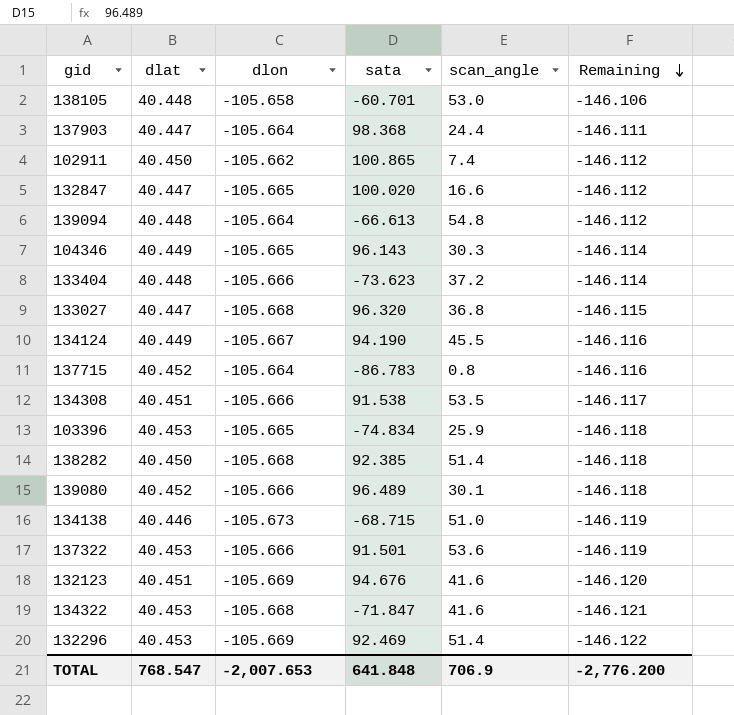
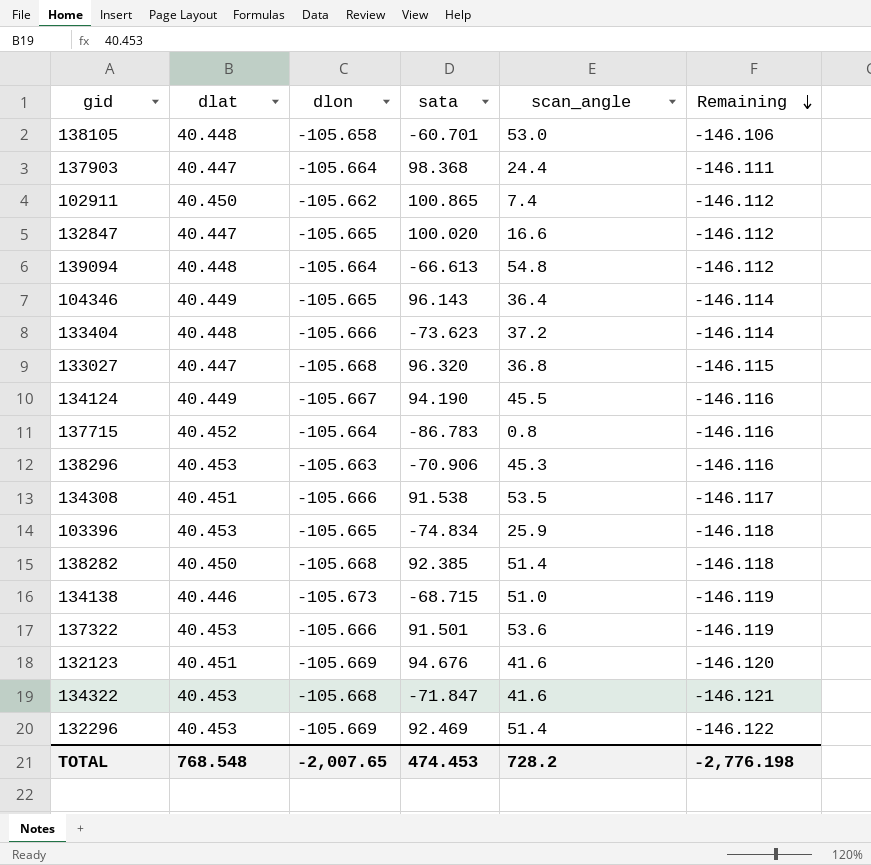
row 139080: 40.452 | -105.666 | 96.489 | 30.1 | -146.118 -> none
104346 | scan_angle: 30.3 -> 36.4
row 138296: none -> 40.453 | -105.663 | -70.906 | 45.3 | -146.116
TOTAL | dlat: 768.547 -> 768.548
TOTAL | dlon: -2,007.653 -> -2,007.65
TOTAL | sata: 641.848 -> 474.453
TOTAL | scan_angle: 706.9 -> 728.2
TOTAL | Remaining: -2,776.200 -> -2,776.198

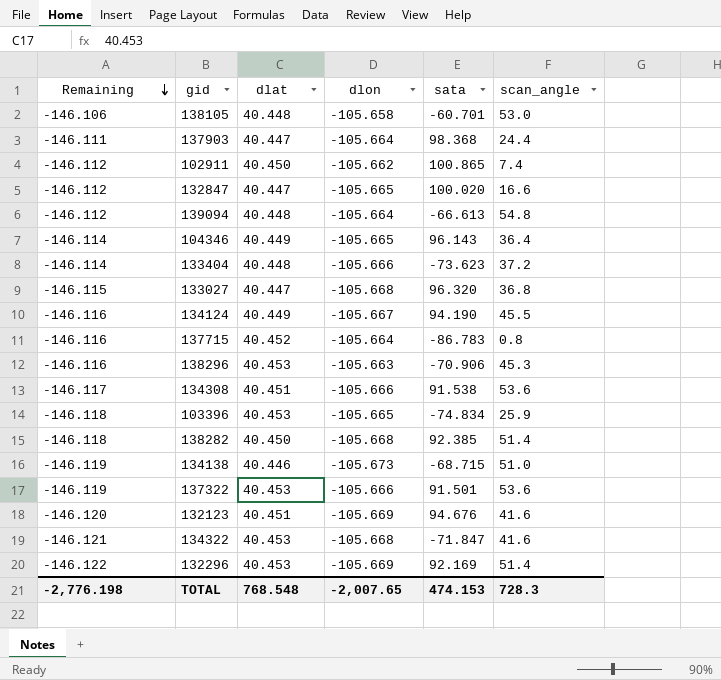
column Remaining | position: 6 -> 1
134308 | scan_angle: 53.5 -> 53.6
132296 | sata: 92.469 -> 92.169
TOTAL | sata: 474.453 -> 474.153
TOTAL | scan_angle: 728.2 -> 728.3

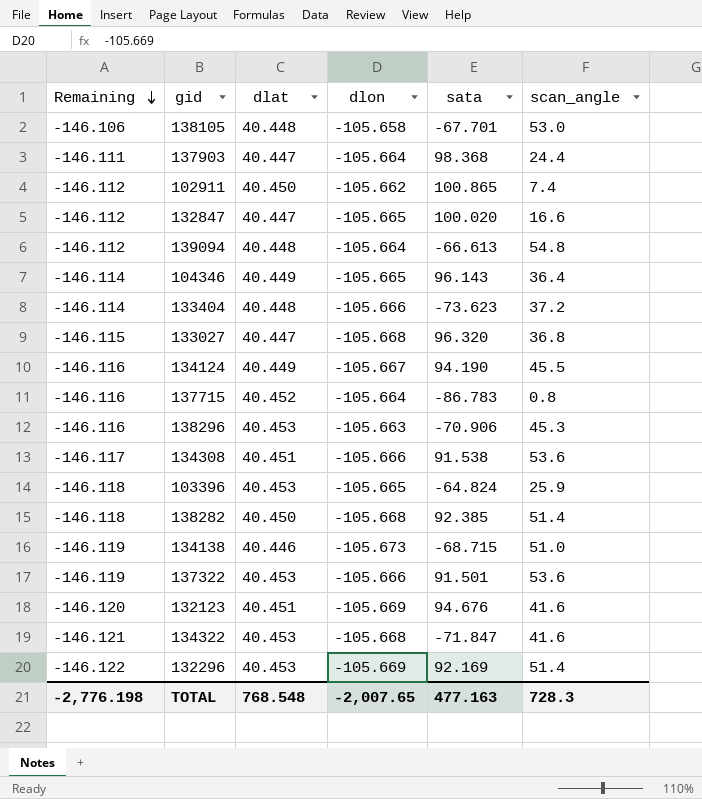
138105 | sata: -60.701 -> -67.701
103396 | sata: -74.834 -> -64.824
TOTAL | sata: 474.153 -> 477.163

